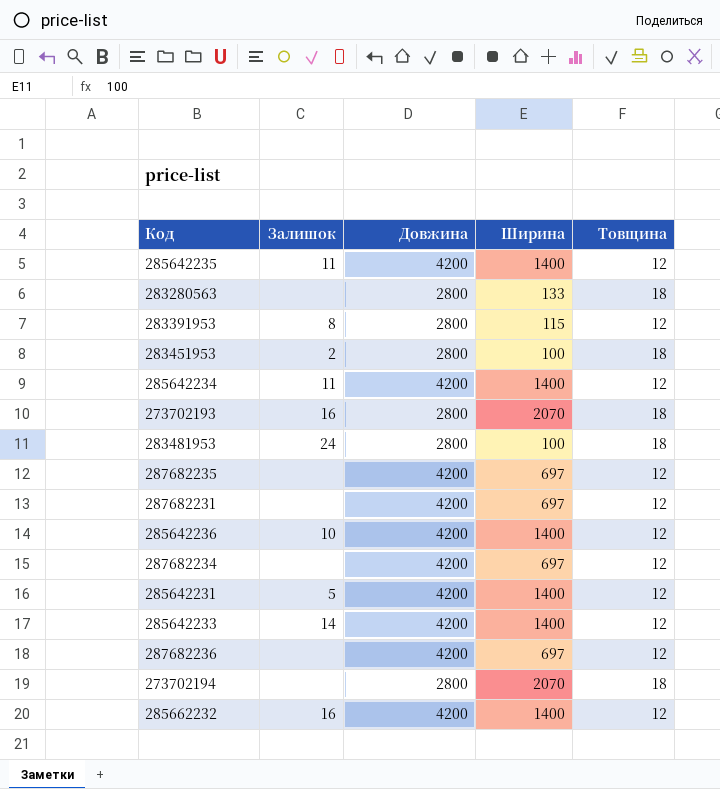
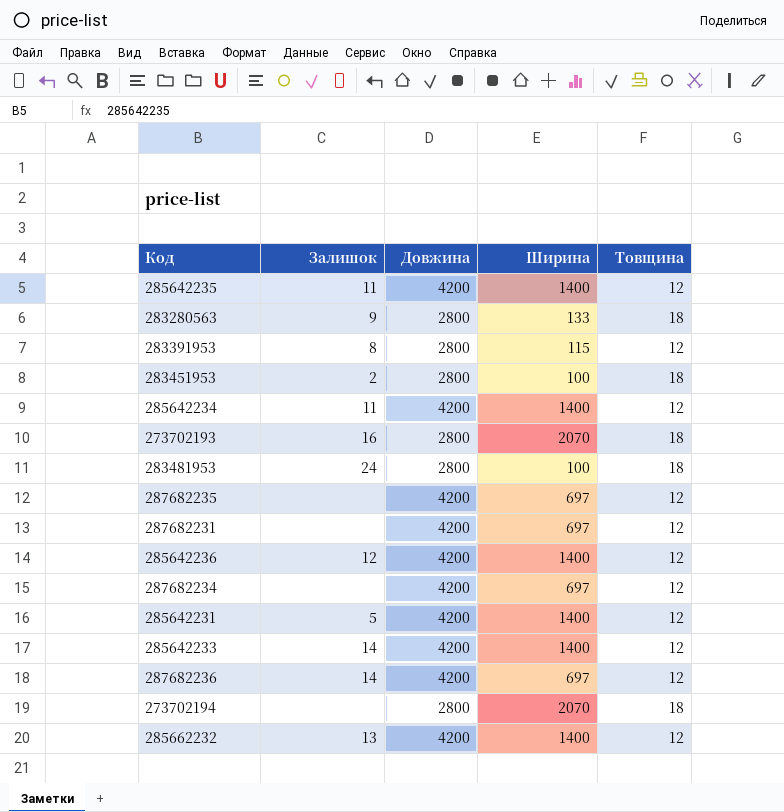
283280563 | Залишок: none -> 9
285642236 | Залишок: 10 -> 12
287682236 | Залишок: none -> 14
285662232 | Залишок: 16 -> 13

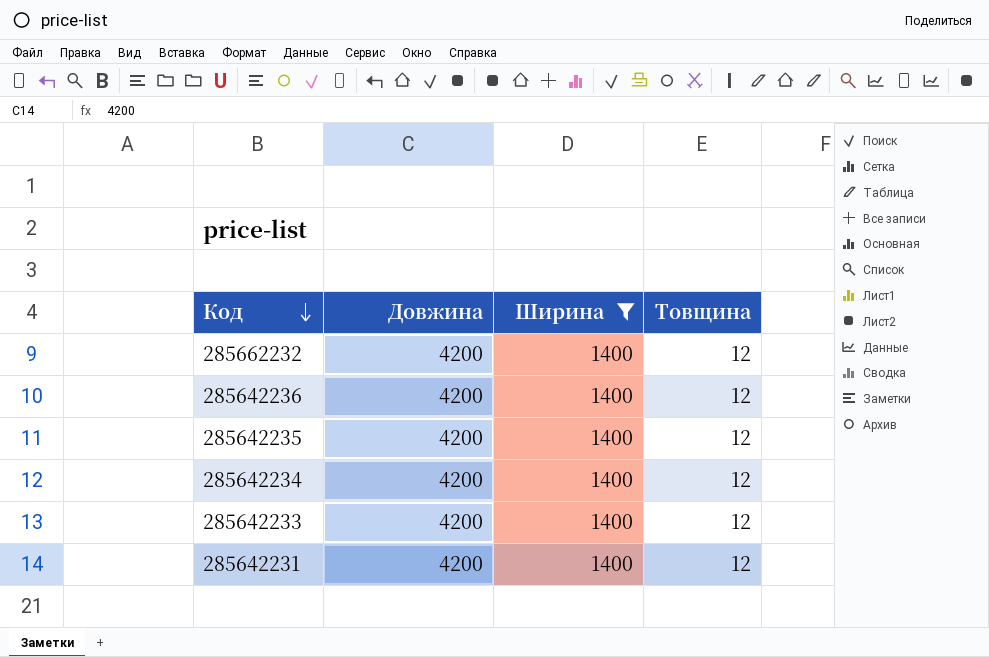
filter: none -> Ширина = 1400
row order: none -> Код descending
column Залишок | position: 2 -> none

